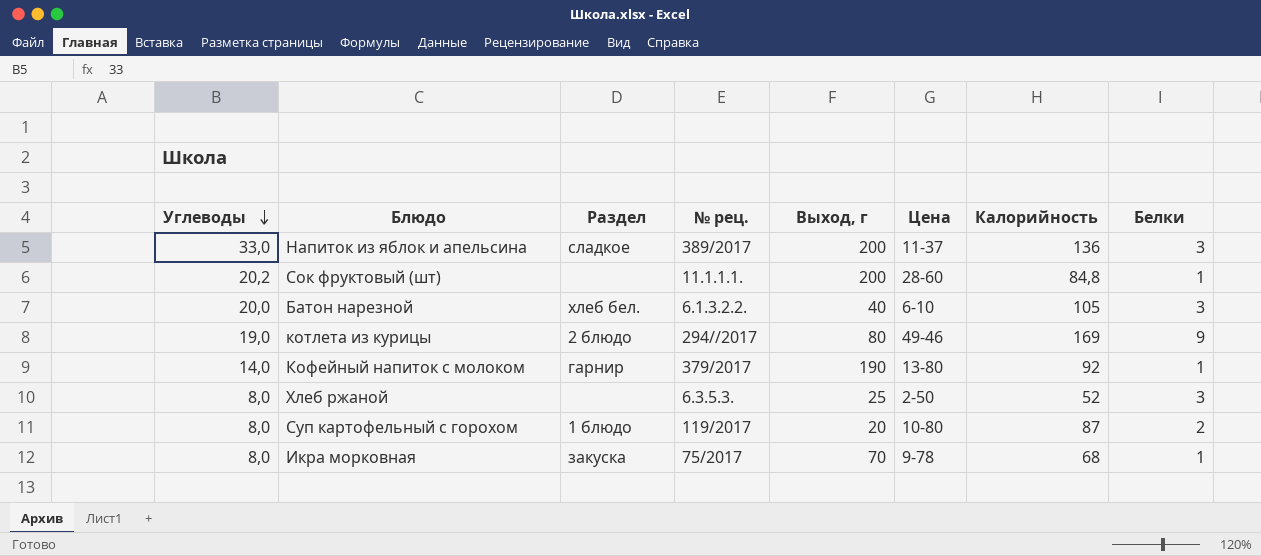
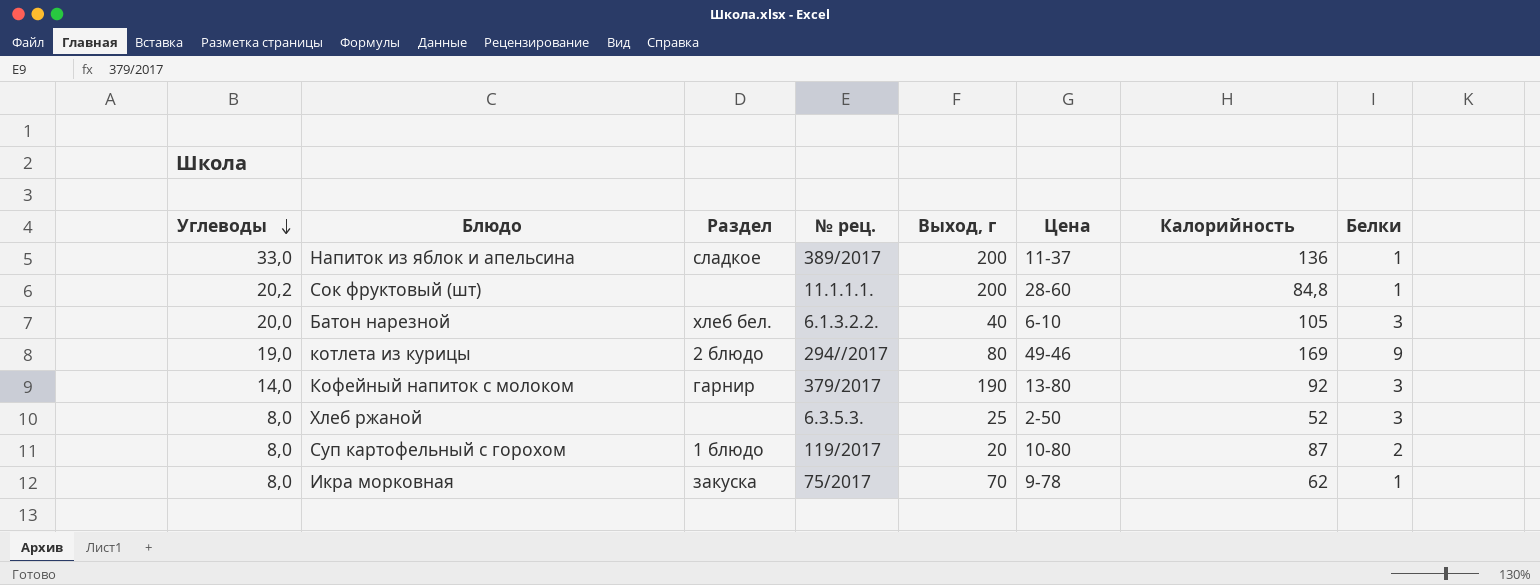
Напиток из яблок и апельсина | Белки: 3 -> 1
Кофейный напиток с молоком | Белки: 1 -> 3
Икра морковная | Калорийность: 68 -> 62

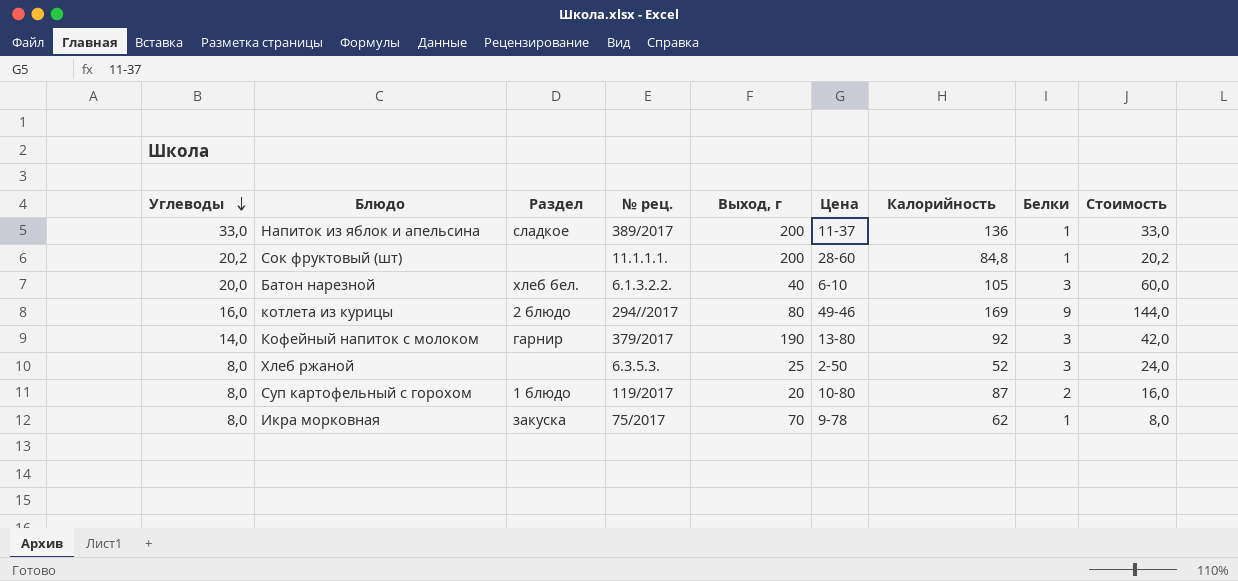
column Стоимость | formula: none -> [Углеводы] * [Белки]
котлета из курицы | Углеводы: 19,0 -> 16,0

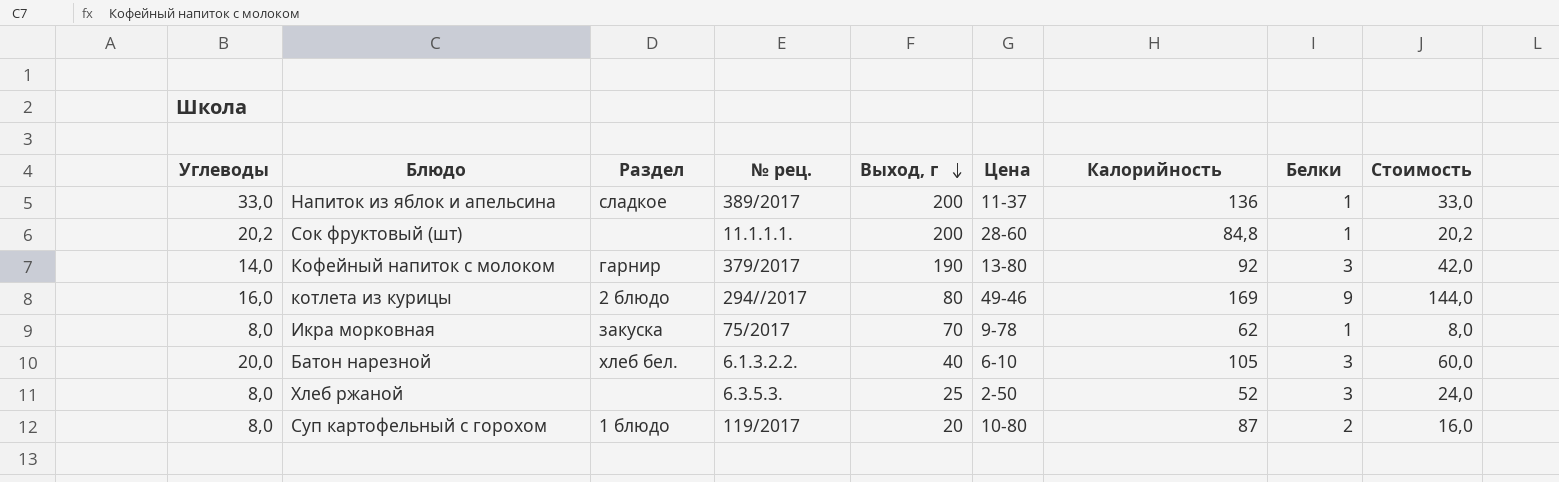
row order: Углеводы descending -> Выход, г descending

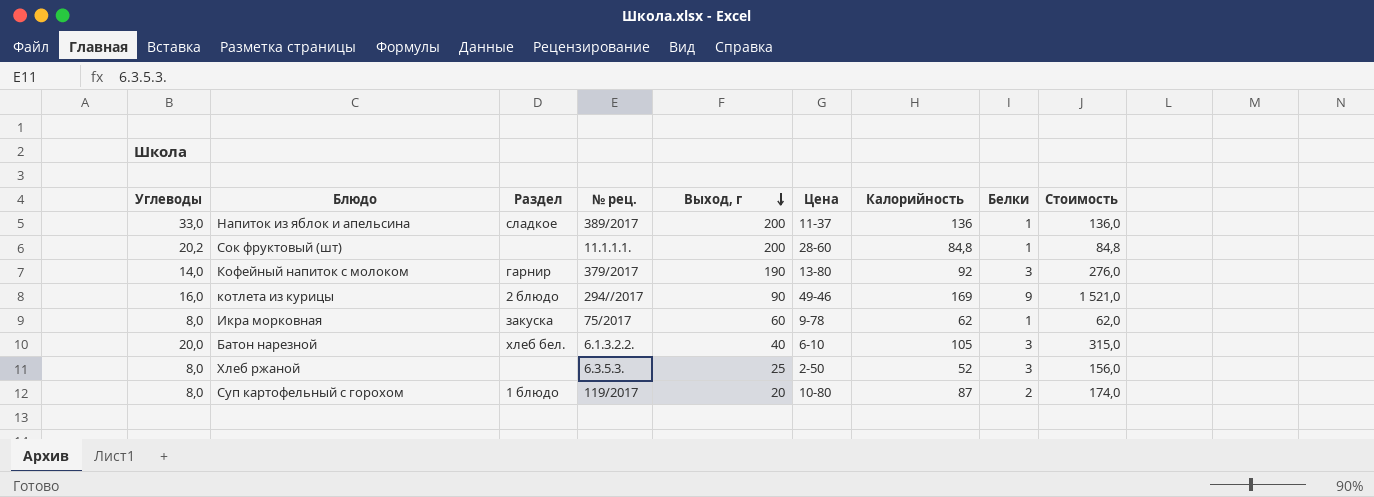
column Стоимость | formula: [Углеводы] * [Белки] -> [Калорийность] * [Белки]
котлета из курицы | Выход, г: 80 -> 90
Икра морковная | Выход, г: 70 -> 60

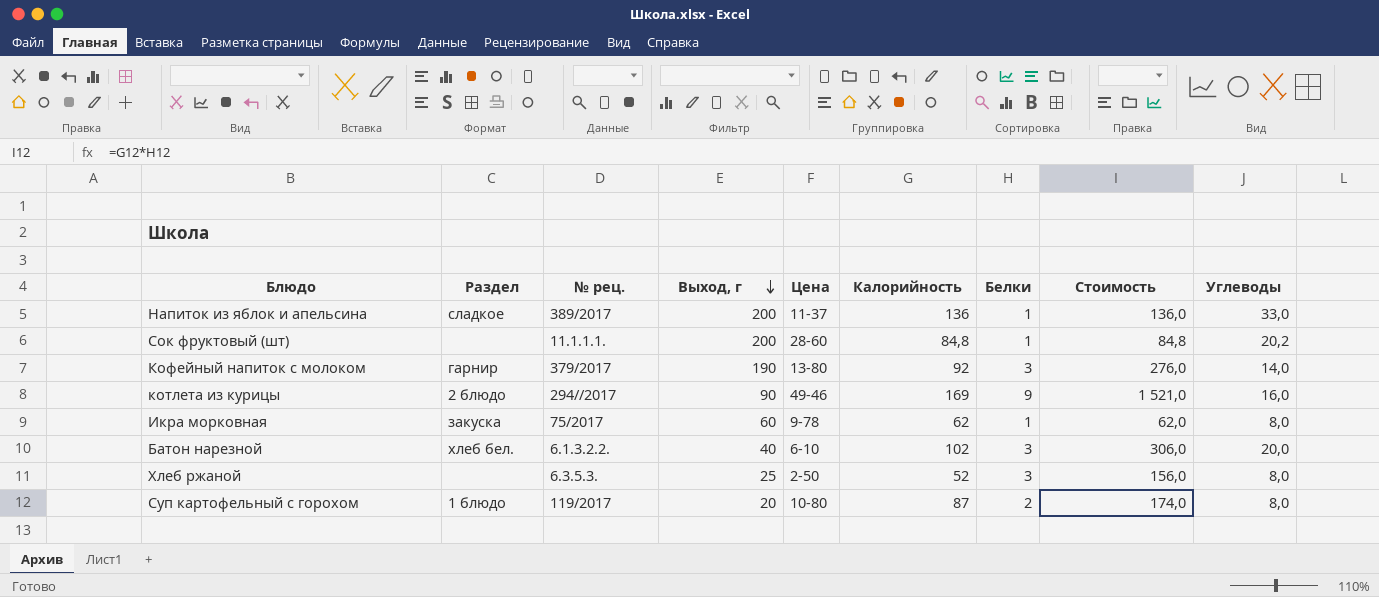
column Углеводы | position: 1 -> 9
Батон нарезной | Калорийность: 105 -> 102
Батон нарезной | Стоимость: 315,0 -> 306,0

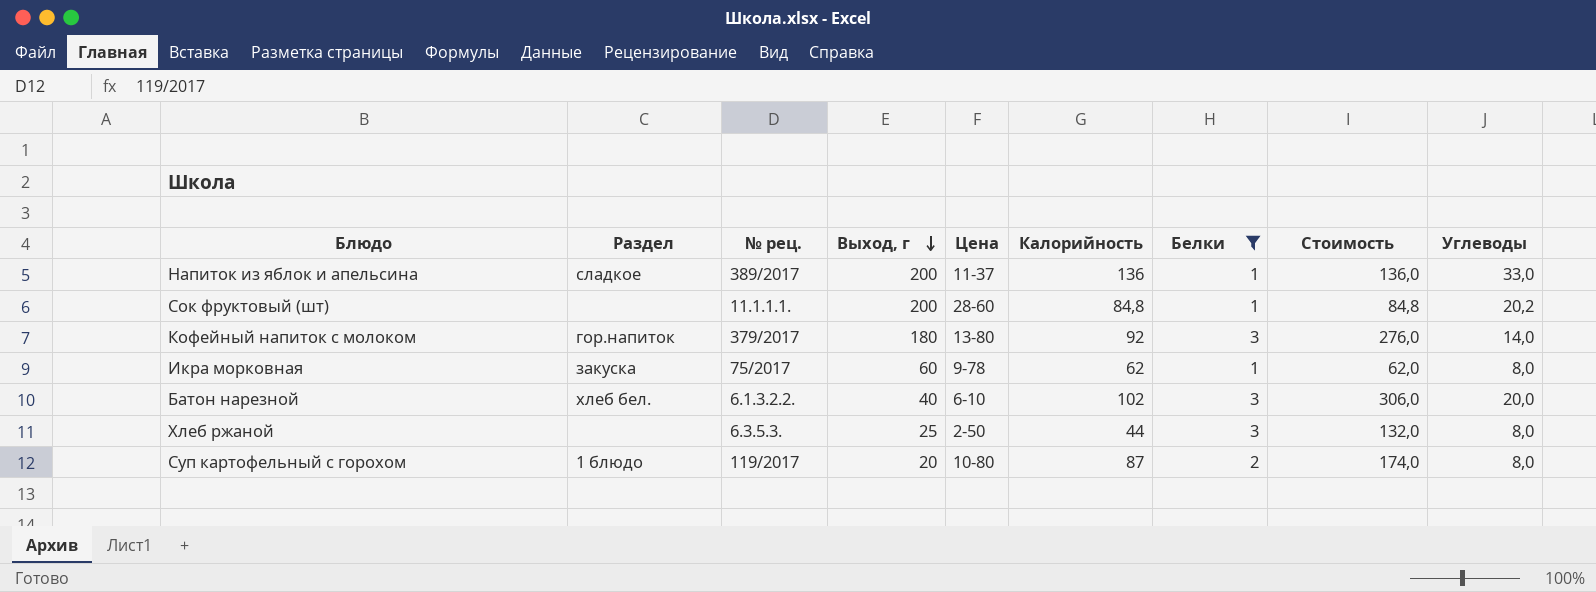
filter: none -> Белки != 9
Кофейный напиток с молоком | Раздел: гарнир -> гор.напиток
Кофейный напиток с молоком | Выход, г: 190 -> 180
Хлеб ржаной | Калорийность: 52 -> 44
Хлеб ржаной | Стоимость: 156,0 -> 132,0

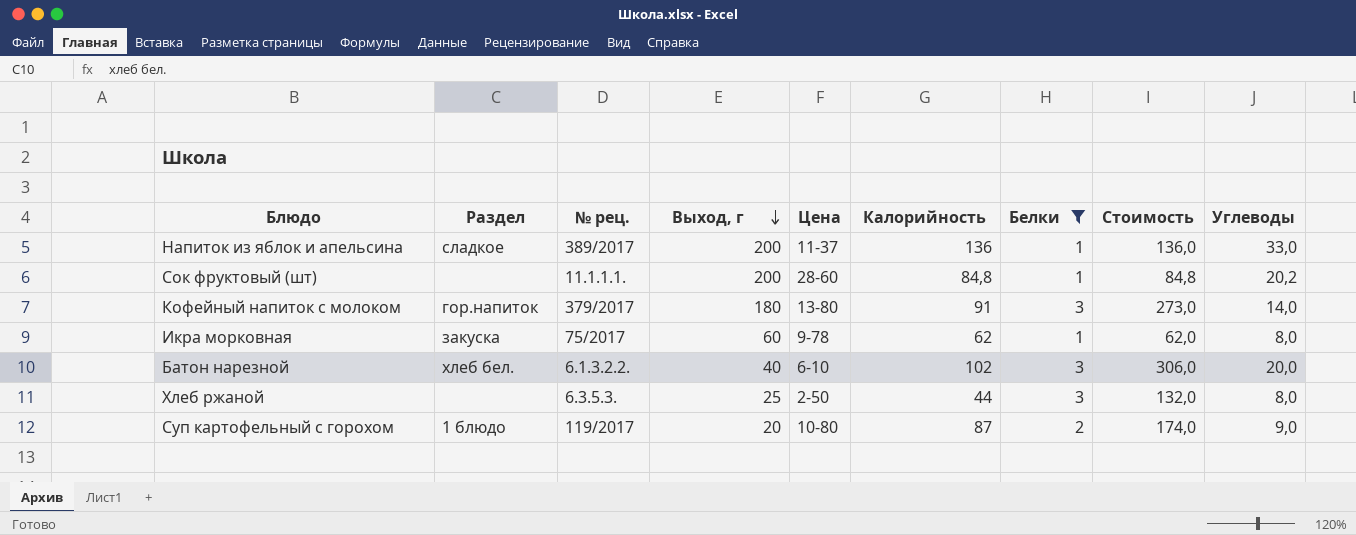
Кофейный напиток с молоком | Калорийность: 92 -> 91
Кофейный напиток с молоком | Стоимость: 276,0 -> 273,0
Суп картофельный с горохом | Углеводы: 8,0 -> 9,0

